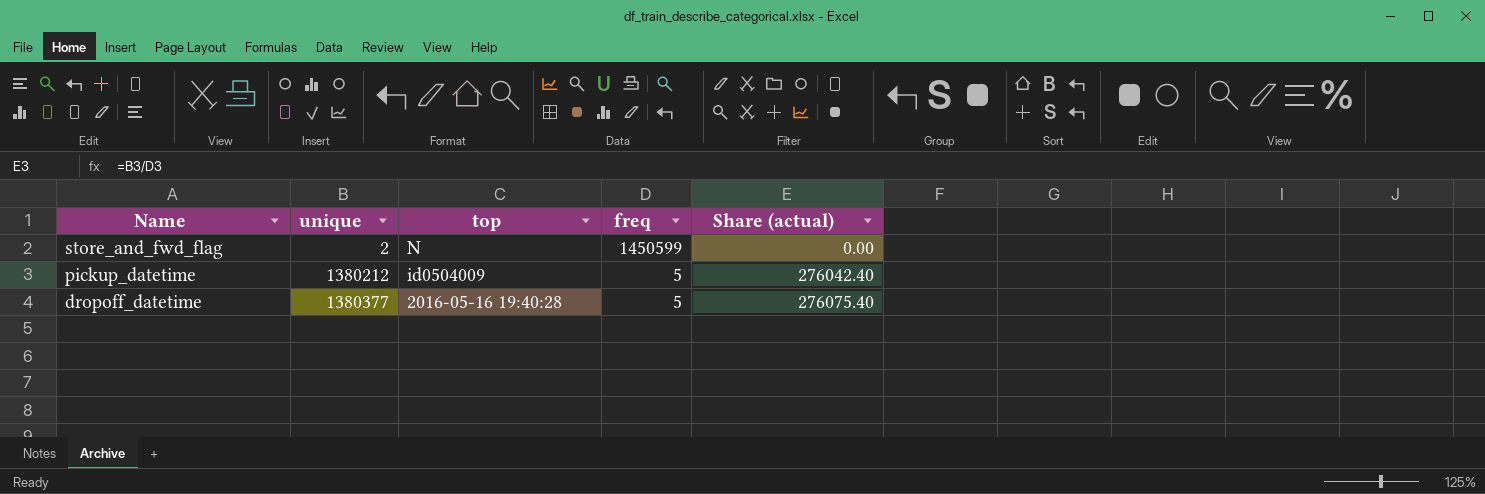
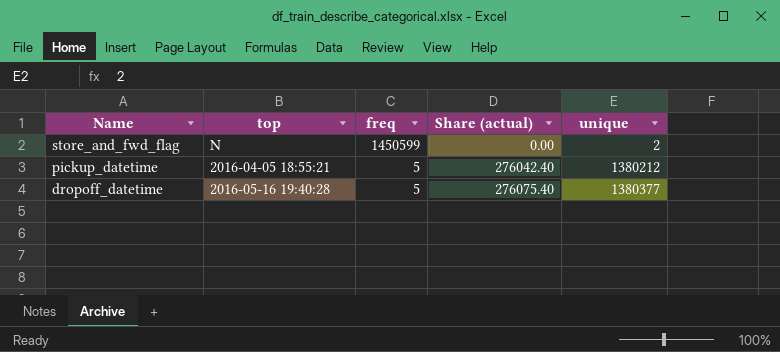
column unique | position: 2 -> 5
pickup_datetime | top: id0504009 -> 2016-04-05 18:55:21

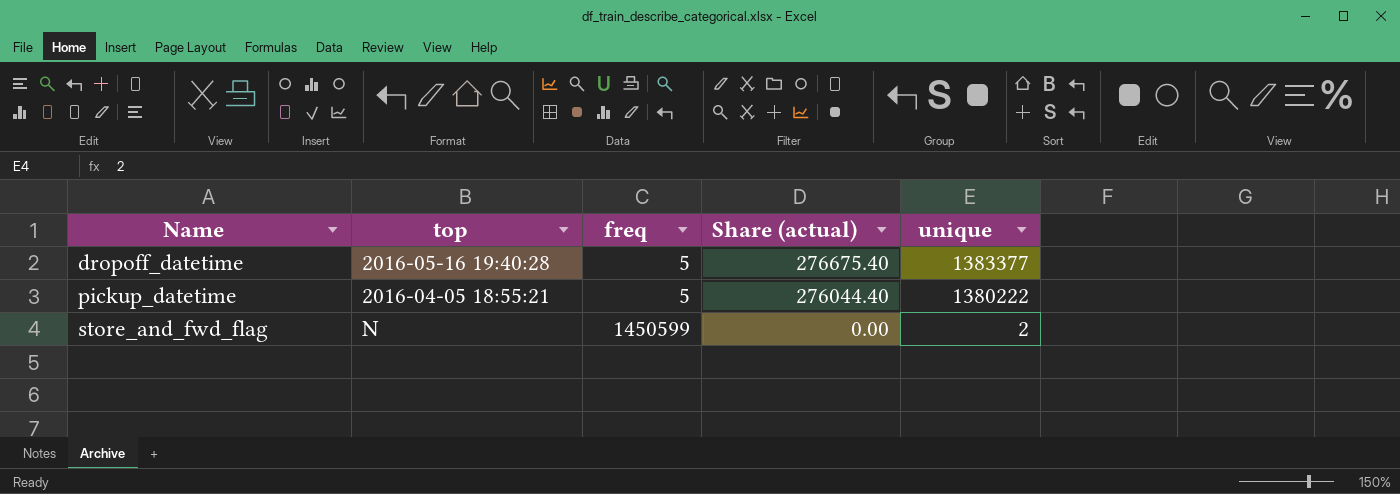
row order: Name descending -> Name ascending
dropoff_datetime | Share (actual): 276075.40 -> 276675.40
dropoff_datetime | unique: 1380377 -> 1383377
pickup_datetime | Share (actual): 276042.40 -> 276044.40
pickup_datetime | unique: 1380212 -> 1380222

